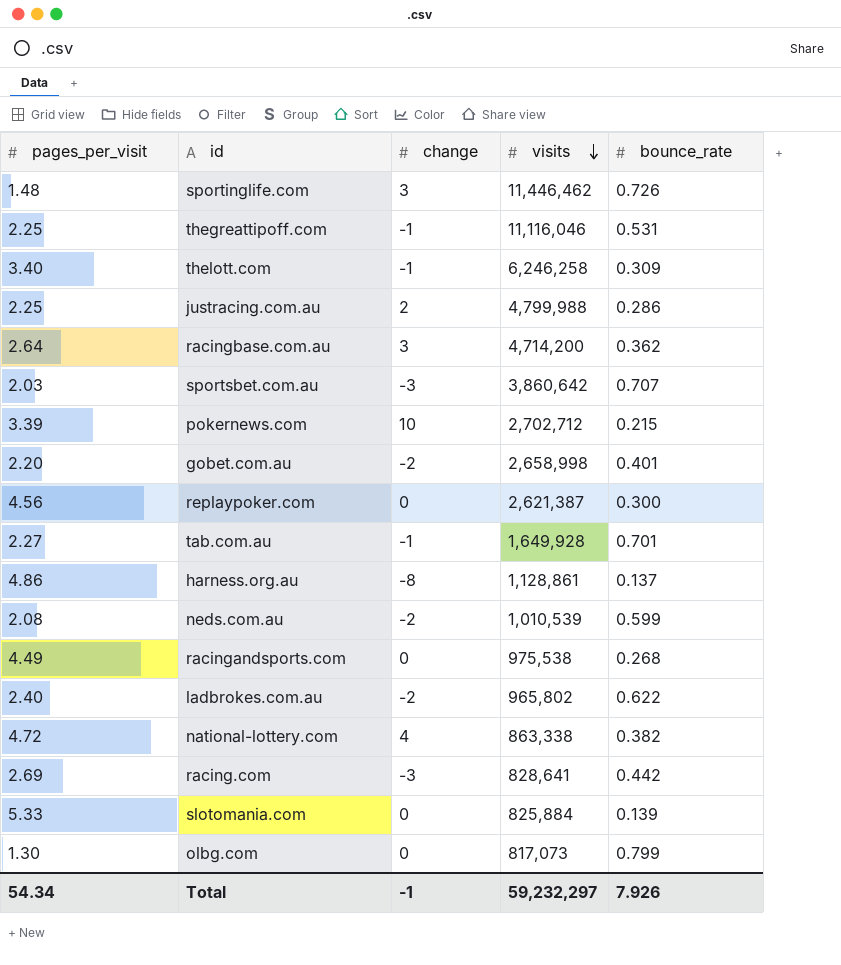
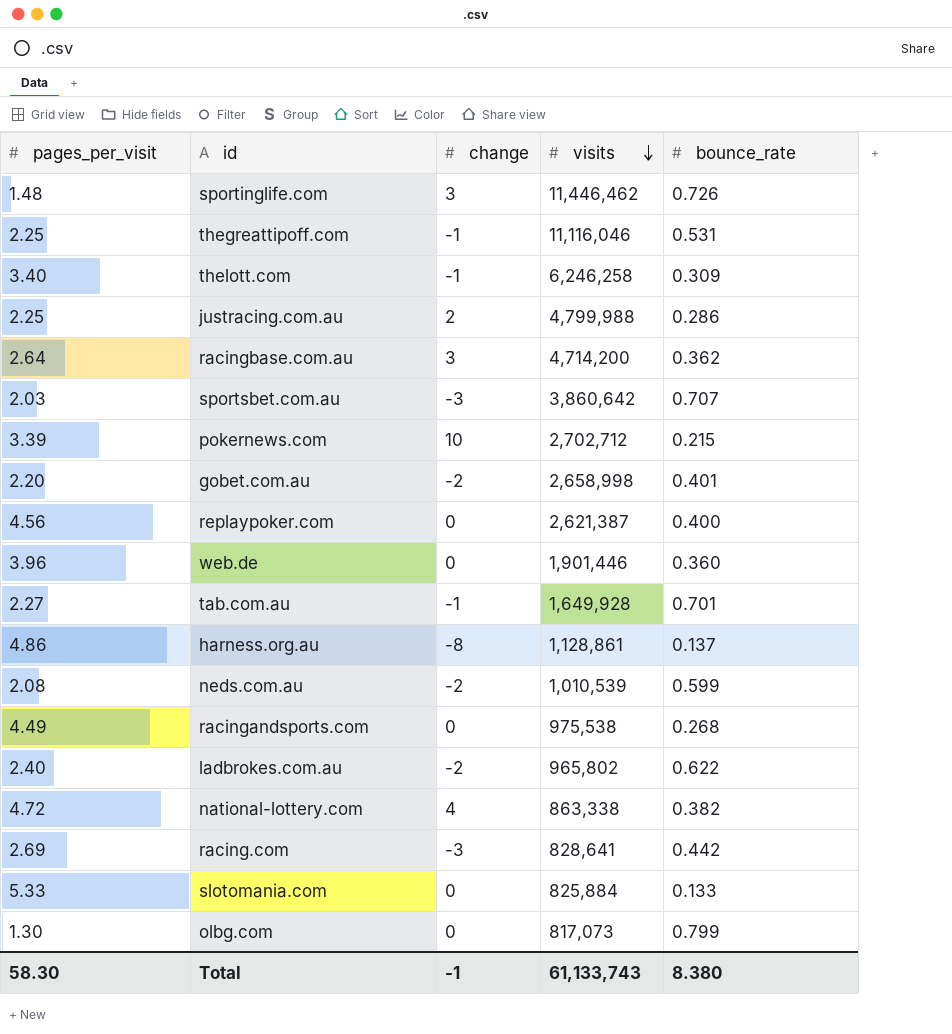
replaypoker.com | bounce_rate: 0.300 -> 0.400
row web.de: none -> 3.96 | 0 | 1,901,446 | 0.360
slotomania.com | bounce_rate: 0.139 -> 0.133
Total | pages_per_visit: 54.34 -> 58.30
Total | visits: 59,232,297 -> 61,133,743
Total | bounce_rate: 7.926 -> 8.380

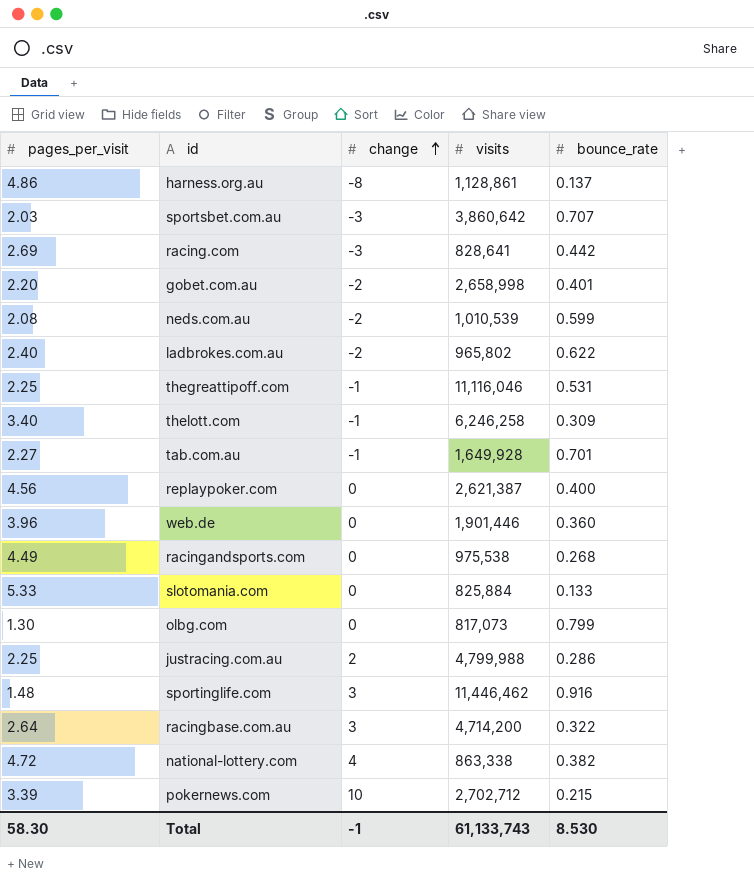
row order: visits descending -> change ascending
sportinglife.com | bounce_rate: 0.726 -> 0.916
racingbase.com.au | bounce_rate: 0.362 -> 0.322
Total | bounce_rate: 8.380 -> 8.530

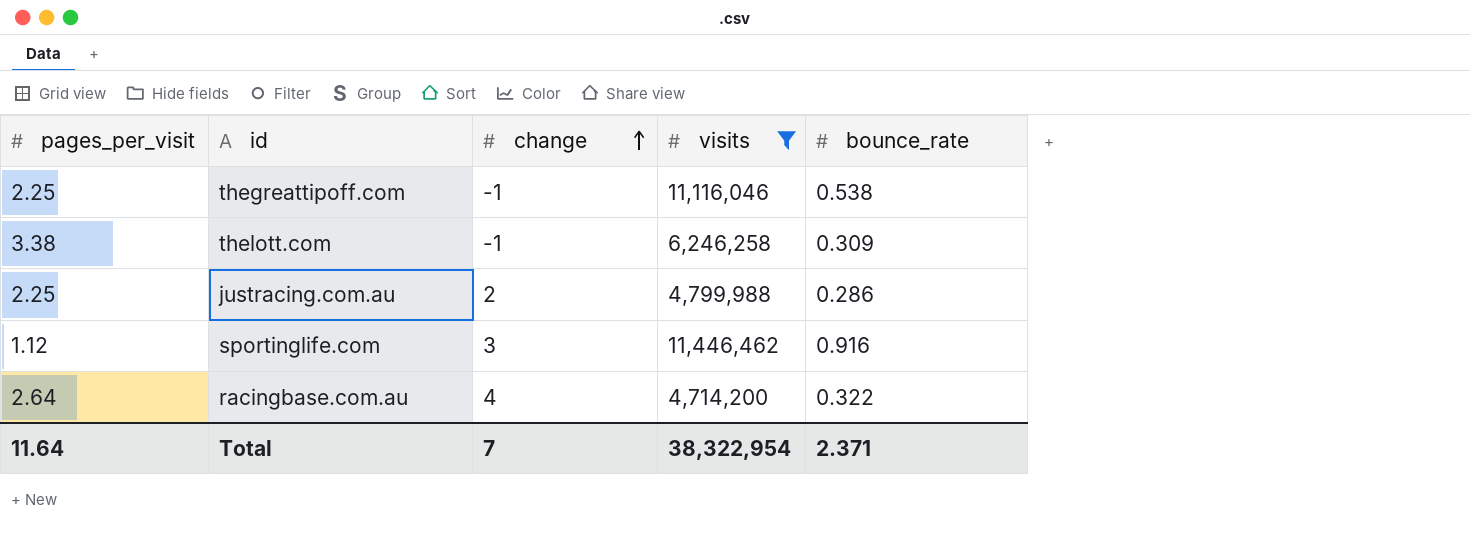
filter: none -> visits >= 4,714,200
thegreattipoff.com | bounce_rate: 0.531 -> 0.538
thelott.com | pages_per_visit: 3.40 -> 3.38
sportinglife.com | pages_per_visit: 1.48 -> 1.12
racingbase.com.au | change: 3 -> 4
Total | pages_per_visit: 58.30 -> 11.64
Total | change: -1 -> 7
Total | visits: 61,133,743 -> 38,322,954
Total | bounce_rate: 8.530 -> 2.371

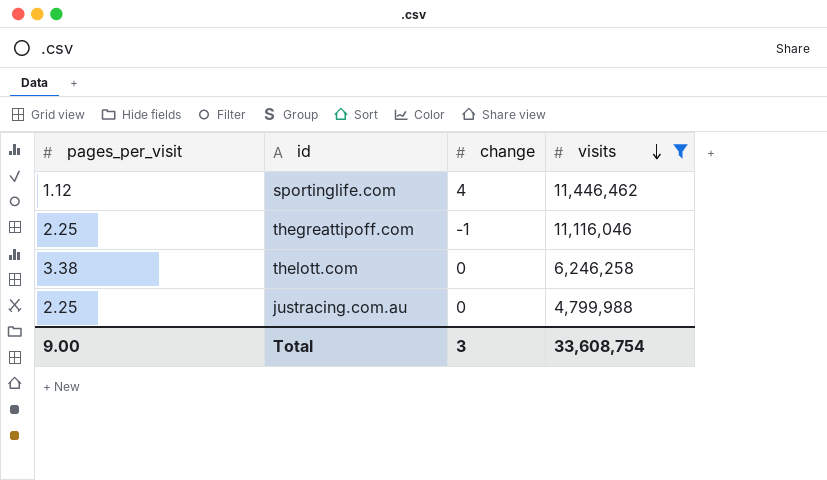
row order: change ascending -> visits descending
column bounce_rate | position: 5 -> none
row racingbase.com.au: 2.64 | 4 | 4,714,200 | 0.322 -> none
sportinglife.com | change: 3 -> 4
thelott.com | change: -1 -> 0
justracing.com.au | change: 2 -> 0
Total | pages_per_visit: 11.64 -> 9.00
Total | change: 7 -> 3
Total | visits: 38,322,954 -> 33,608,754

